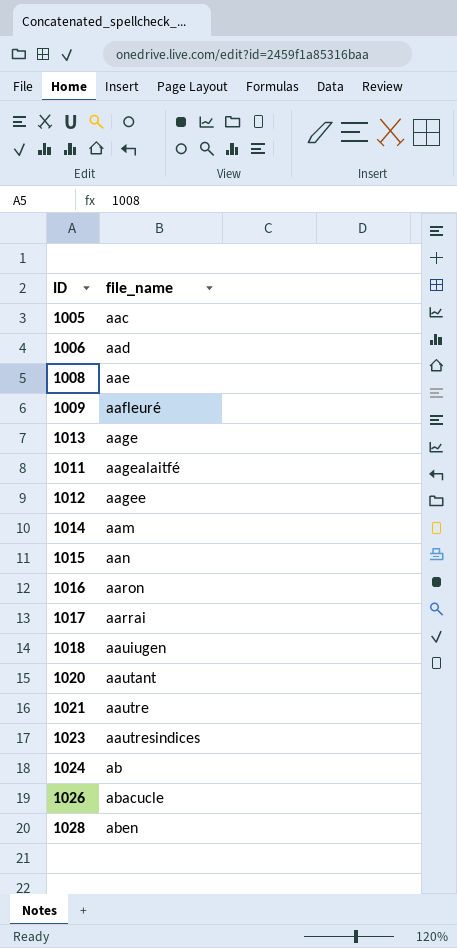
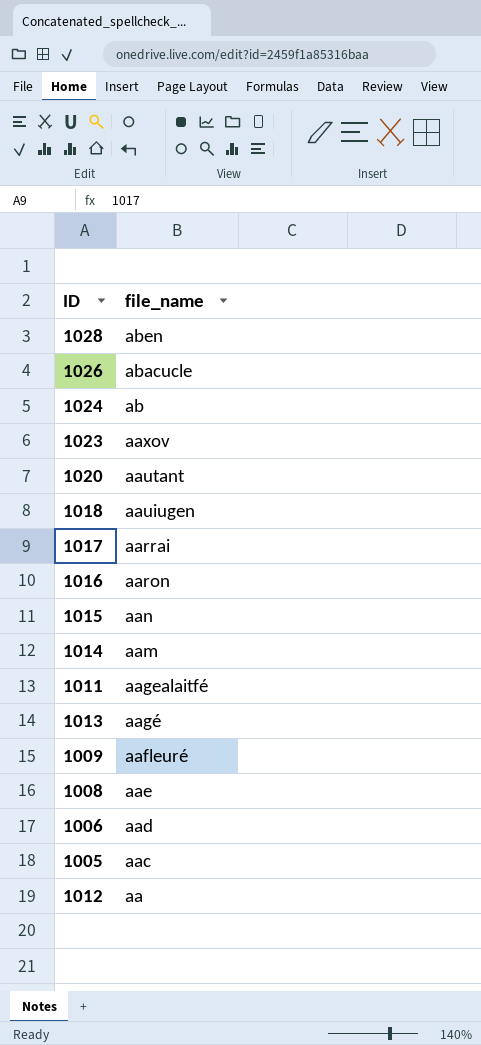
row order: file_name ascending -> file_name descending
row 1021: aautre -> none
1023 | file_name: aautresindices -> aaxov
1013 | file_name: aage -> aagé
1012 | file_name: aagee -> aa

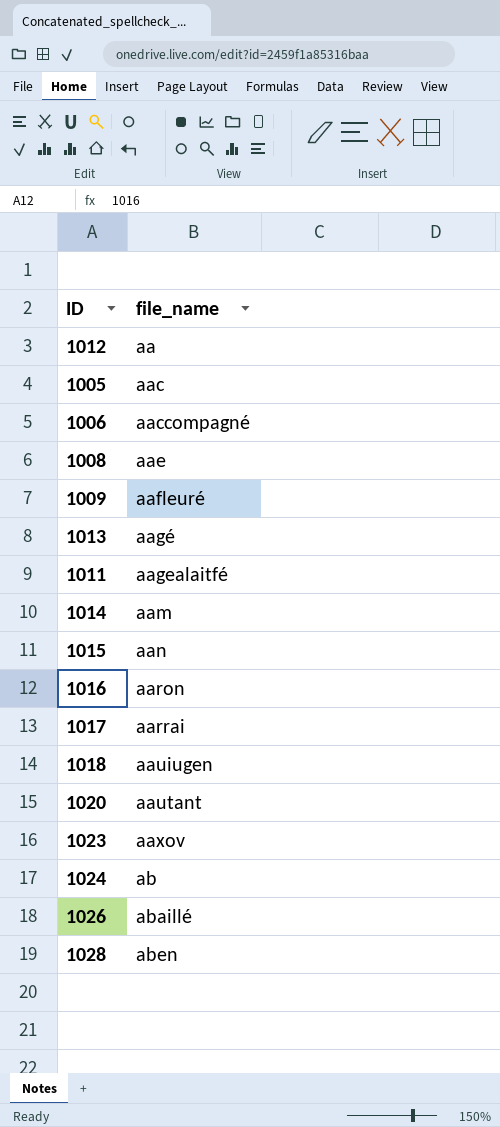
row order: file_name descending -> file_name ascending
1006 | file_name: aad -> aaccompagné
1026 | file_name: abacucle -> abaillé

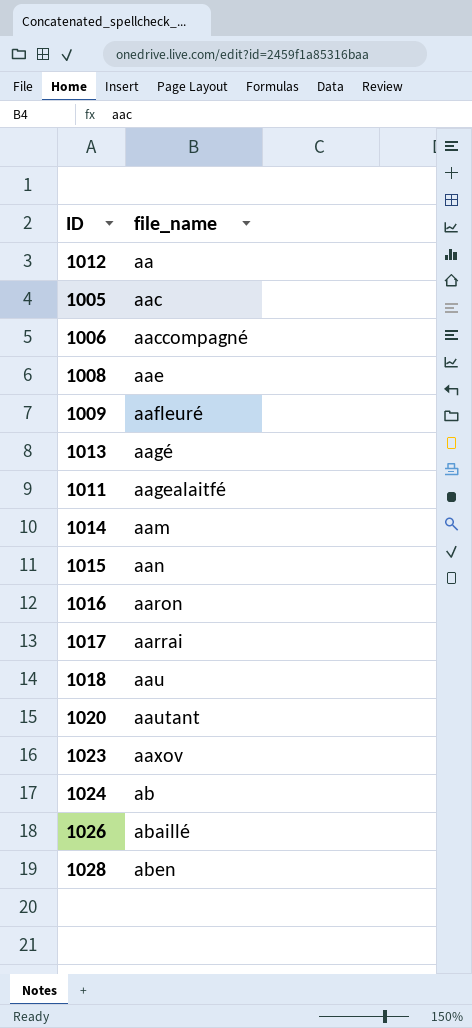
1018 | file_name: aauiugen -> aau

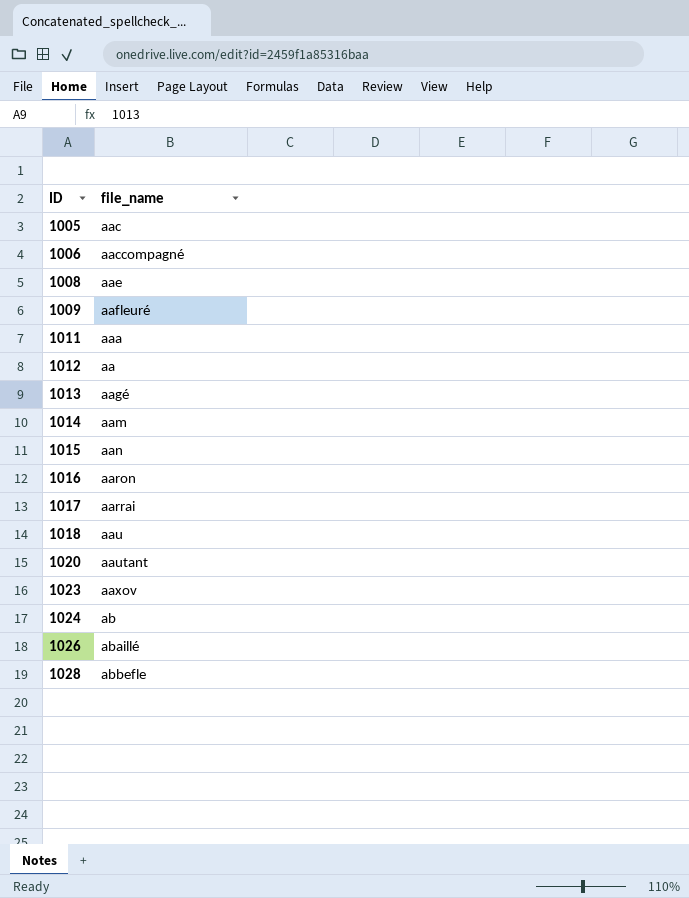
row order: file_name ascending -> ID ascending
1011 | file_name: aagealaitfé -> aaa
1028 | file_name: aben -> abbefle

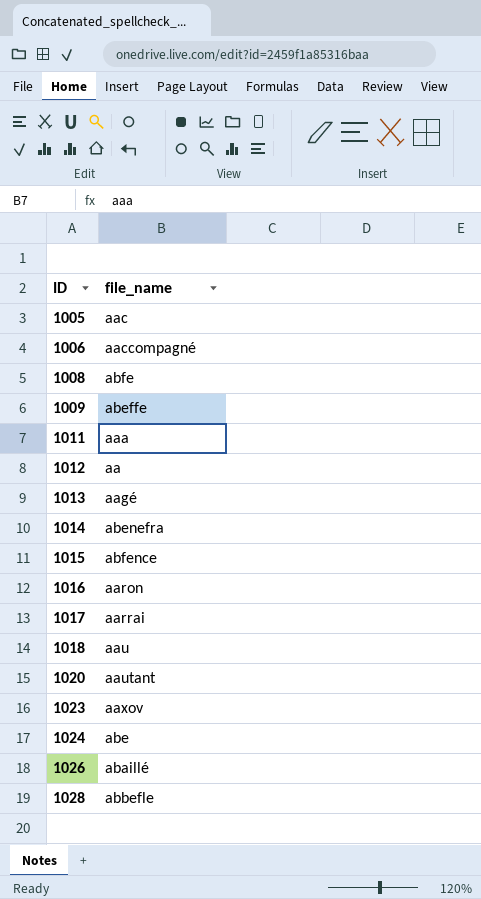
1008 | file_name: aae -> abfe
1009 | file_name: aafleuré -> abeffe
1014 | file_name: aam -> abenefra
1015 | file_name: aan -> abfence
1024 | file_name: ab -> abe

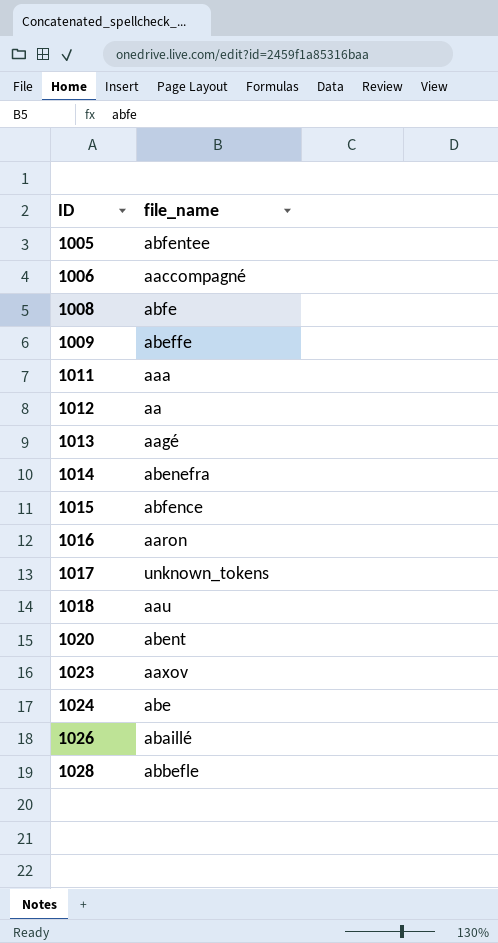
1005 | file_name: aac -> abfentee
1017 | file_name: aarrai -> unknown_tokens
1020 | file_name: aautant -> abent

